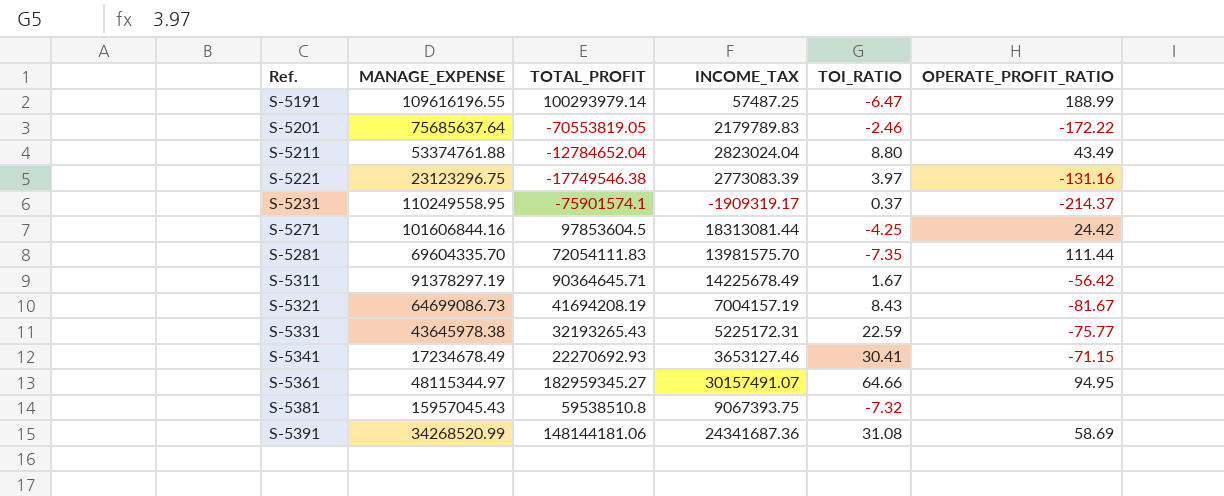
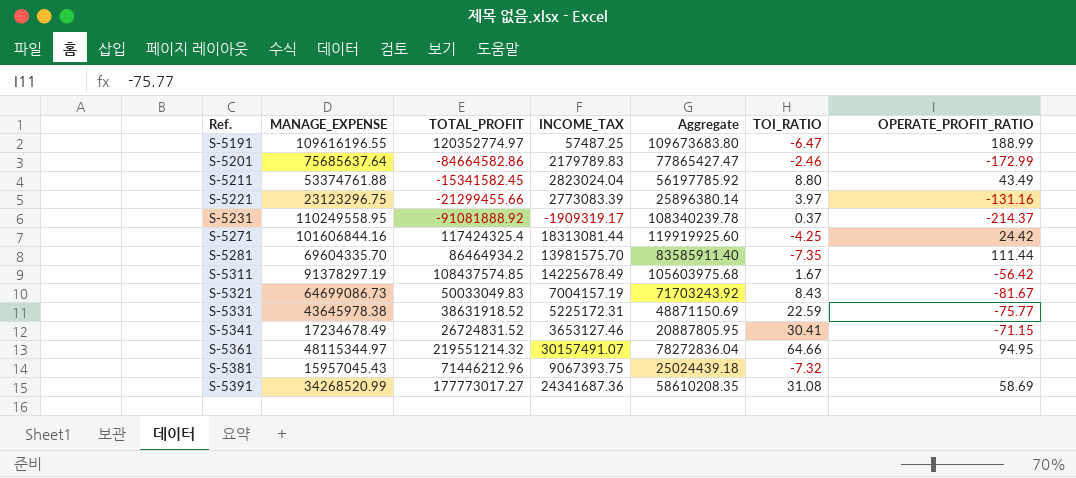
column Aggregate | formula: none -> [MANAGE_EXPENSE] + [INCOME_TAX]
S-5191 | TOTAL_PROFIT: 100293979.14 -> 120352774.97
S-5201 | TOTAL_PROFIT: -70553819.05 -> -84664582.86
S-5201 | OPERATE_PROFIT_RATIO: -172.22 -> -172.99
S-5211 | TOTAL_PROFIT: -12784652.04 -> -15341582.45
S-5221 | TOTAL_PROFIT: -17749546.38 -> -21299455.66
S-5231 | TOTAL_PROFIT: -75901574.1 -> -91081888.92
S-5271 | TOTAL_PROFIT: 97853604.5 -> 117424325.4
S-5281 | TOTAL_PROFIT: 72054111.83 -> 86464934.2
S-5311 | TOTAL_PROFIT: 90364645.71 -> 108437574.85
S-5321 | TOTAL_PROFIT: 41694208.19 -> 50033049.83
S-5331 | TOTAL_PROFIT: 32193265.43 -> 38631918.52
S-5341 | TOTAL_PROFIT: 22270692.93 -> 26724831.52
S-5361 | TOTAL_PROFIT: 182959345.27 -> 219551214.32
S-5381 | TOTAL_PROFIT: 59538510.8 -> 71446212.96
S-5391 | TOTAL_PROFIT: 148144181.06 -> 177773017.27

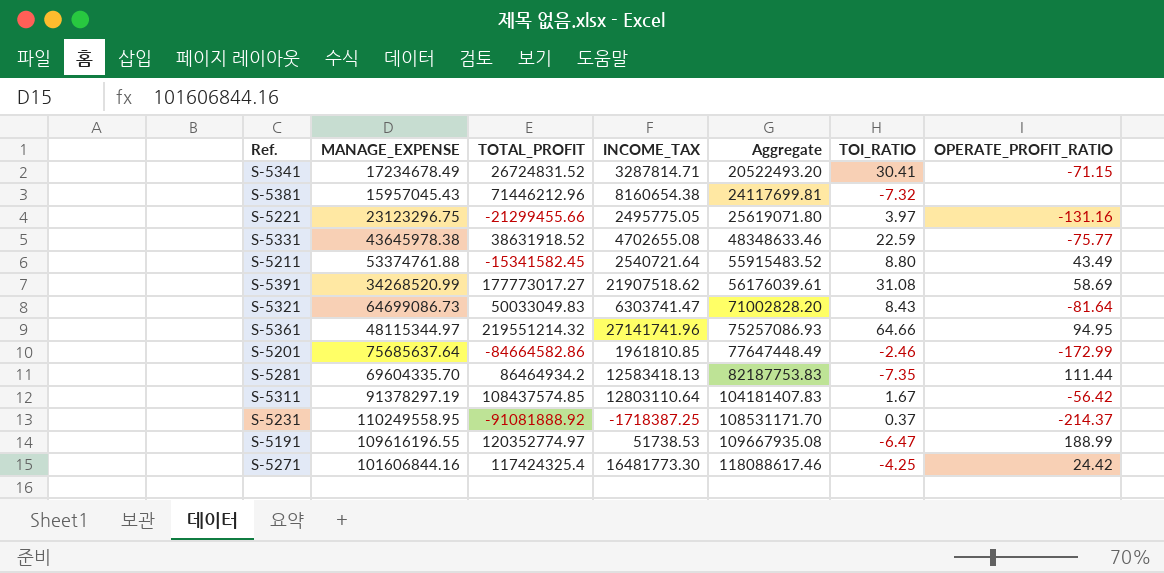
row order: Ref. ascending -> Aggregate ascending
S-5341 | INCOME_TAX: 3653127.46 -> 3287814.71
S-5341 | Aggregate: 20887805.95 -> 20522493.20
S-5381 | INCOME_TAX: 9067393.75 -> 8160654.38
S-5381 | Aggregate: 25024439.18 -> 24117699.81
S-5221 | INCOME_TAX: 2773083.39 -> 2495775.05
S-5221 | Aggregate: 25896380.14 -> 25619071.80
S-5331 | INCOME_TAX: 5225172.31 -> 4702655.08
S-5331 | Aggregate: 48871150.69 -> 48348633.46
S-5211 | INCOME_TAX: 2823024.04 -> 2540721.64
S-5211 | Aggregate: 56197785.92 -> 55915483.52
S-5391 | INCOME_TAX: 24341687.36 -> 21907518.62
S-5391 | Aggregate: 58610208.35 -> 56176039.61
S-5321 | INCOME_TAX: 7004157.19 -> 6303741.47
S-5321 | Aggregate: 71703243.92 -> 71002828.20
S-5321 | OPERATE_PROFIT_RATIO: -81.67 -> -81.64
S-5361 | INCOME_TAX: 30157491.07 -> 27141741.96
S-5361 | Aggregate: 78272836.04 -> 75257086.93
S-5201 | INCOME_TAX: 2179789.83 -> 1961810.85
S-5201 | Aggregate: 77865427.47 -> 77647448.49
S-5281 | INCOME_TAX: 13981575.70 -> 12583418.13
S-5281 | Aggregate: 83585911.40 -> 82187753.83
S-5311 | INCOME_TAX: 14225678.49 -> 12803110.64
S-5311 | Aggregate: 105603975.68 -> 104181407.83
S-5231 | INCOME_TAX: -1909319.17 -> -1718387.25
S-5231 | Aggregate: 108340239.78 -> 108531171.70
S-5191 | INCOME_TAX: 57487.25 -> 51738.53
S-5191 | Aggregate: 109673683.80 -> 109667935.08
S-5271 | INCOME_TAX: 18313081.44 -> 16481773.30
S-5271 | Aggregate: 119919925.60 -> 118088617.46

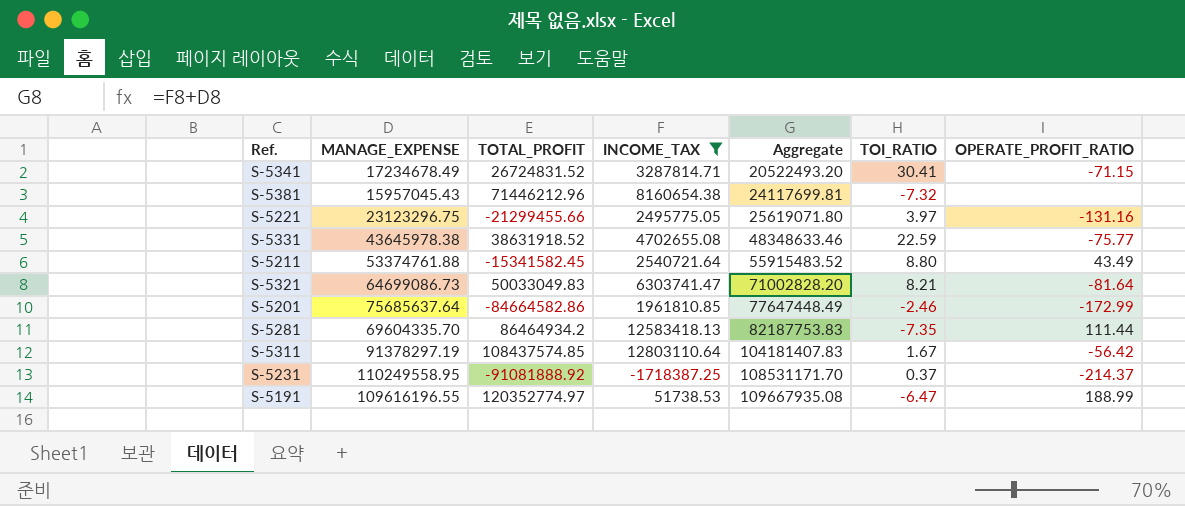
filter: none -> INCOME_TAX <= 12803110.64
S-5321 | TOI_RATIO: 8.43 -> 8.21

